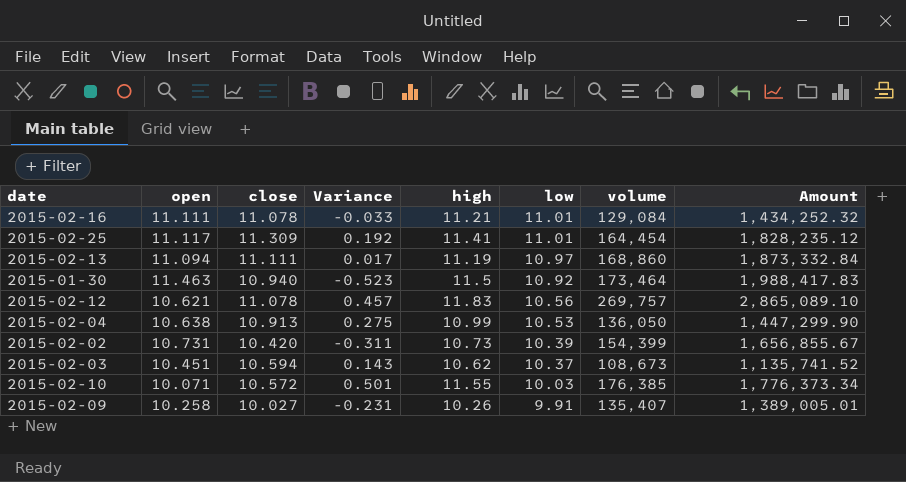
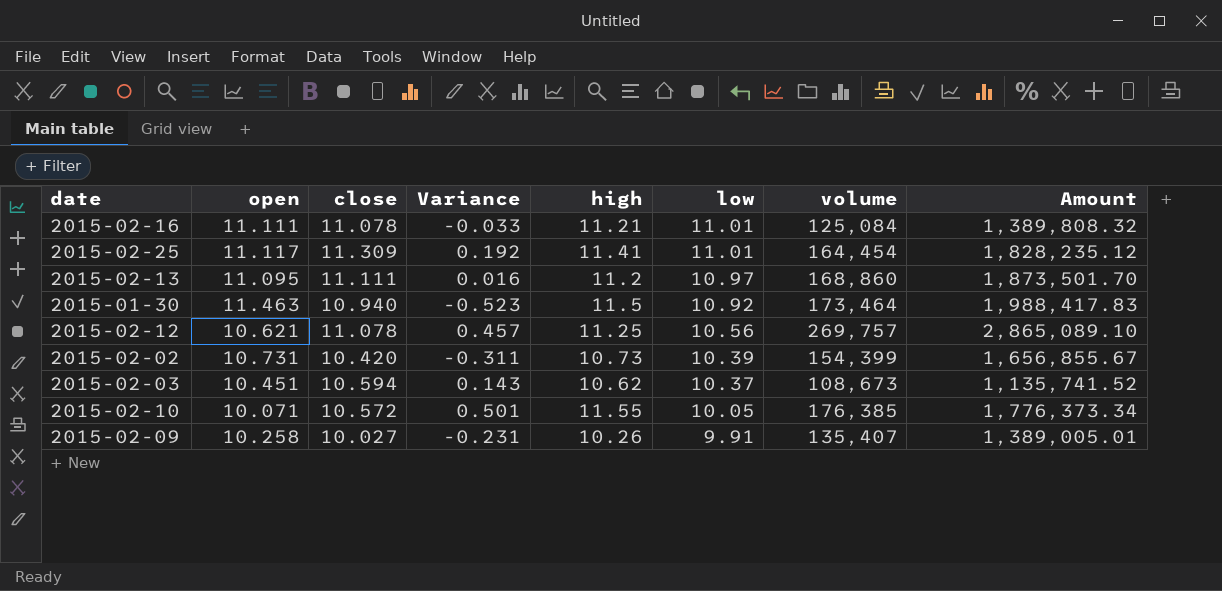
row 2015-02-04: 10.638 | 10.913 | 0.275 | 10.99 | 10.53 | 136,050 | 1,447,299.90 -> none
2015-02-16 | volume: 129,084 -> 125,084
2015-02-16 | Amount: 1,434,252.32 -> 1,389,808.32
2015-02-13 | open: 11.094 -> 11.095
2015-02-13 | Variance: 0.017 -> 0.016
2015-02-13 | high: 11.19 -> 11.2
2015-02-13 | Amount: 1,873,332.84 -> 1,873,501.70
2015-02-12 | high: 11.83 -> 11.25
2015-02-10 | low: 10.03 -> 10.05

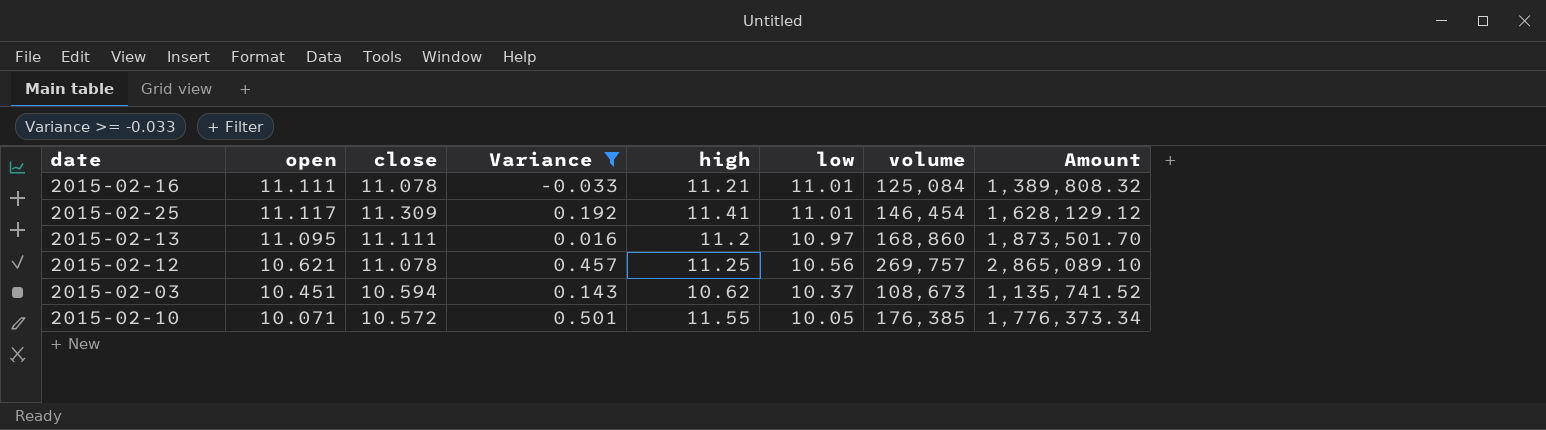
filter: none -> Variance >= -0.033
2015-02-25 | volume: 164,454 -> 146,454
2015-02-25 | Amount: 1,828,235.12 -> 1,628,129.12

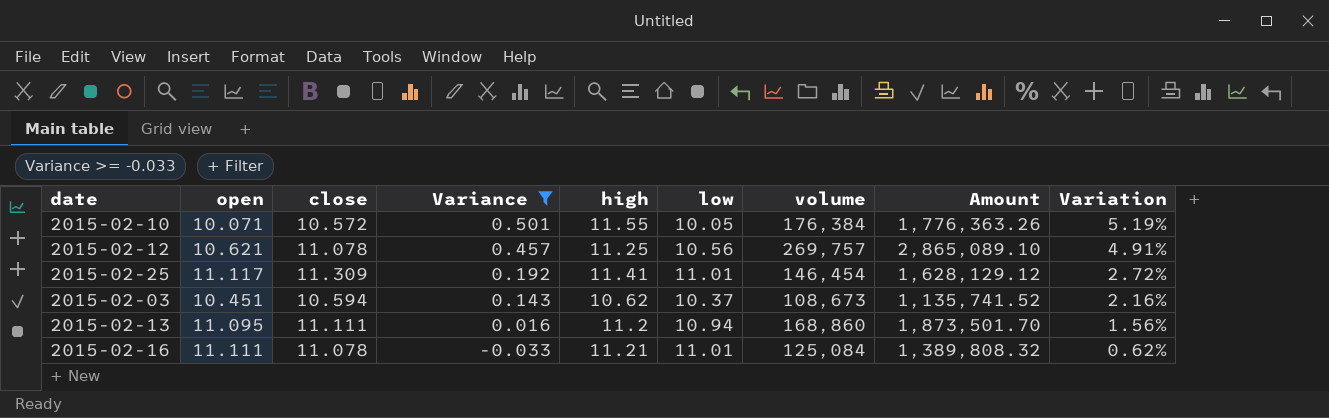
row order: low descending -> Variance descending
column Variation | formula: none -> ([close] - [low]) / [low]
2015-02-10 | volume: 176,385 -> 176,384
2015-02-10 | Amount: 1,776,373.34 -> 1,776,363.26
2015-02-13 | low: 10.97 -> 10.94

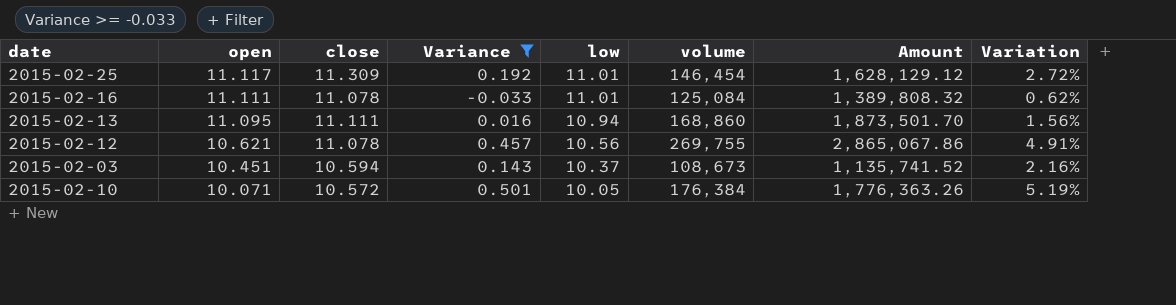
row order: Variance descending -> open descending
column high | position: 5 -> none
2015-02-12 | volume: 269,757 -> 269,755
2015-02-12 | Amount: 2,865,089.10 -> 2,865,067.86

